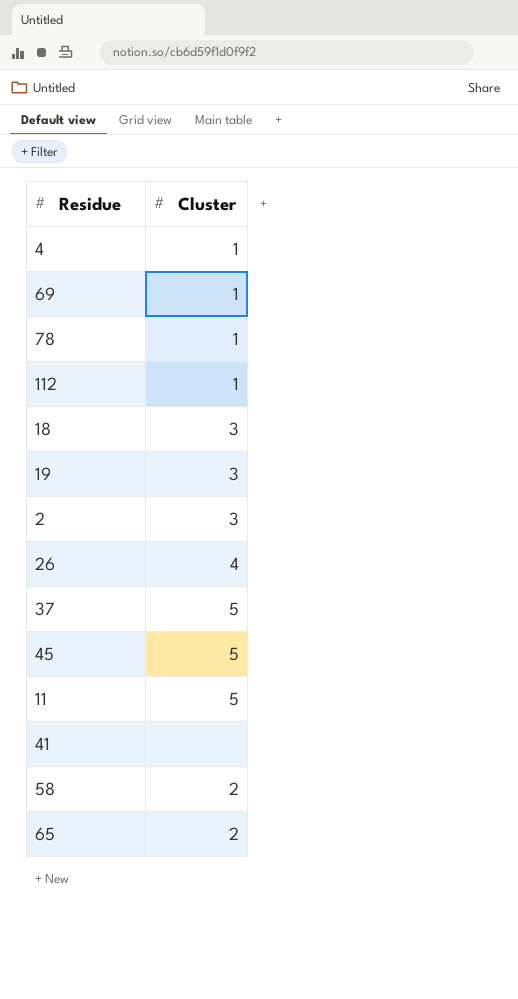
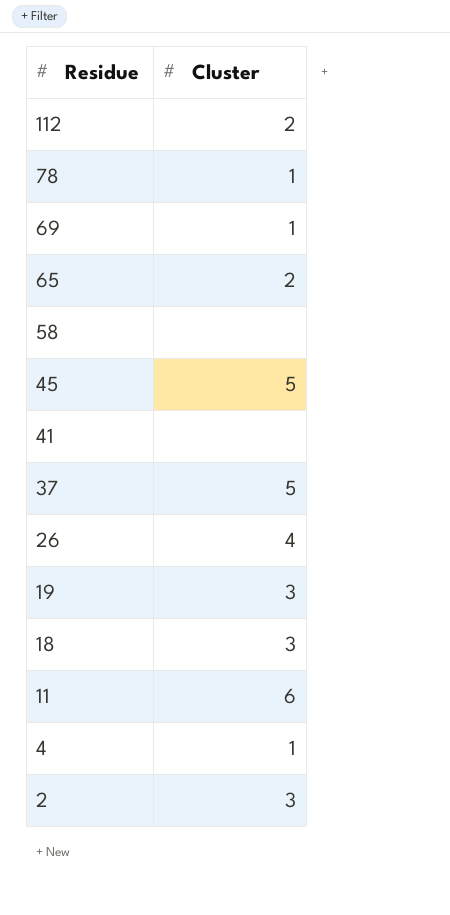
row order: none -> Residue descending
112 | Cluster: 1 -> 2
58 | Cluster: 2 -> none
11 | Cluster: 5 -> 6

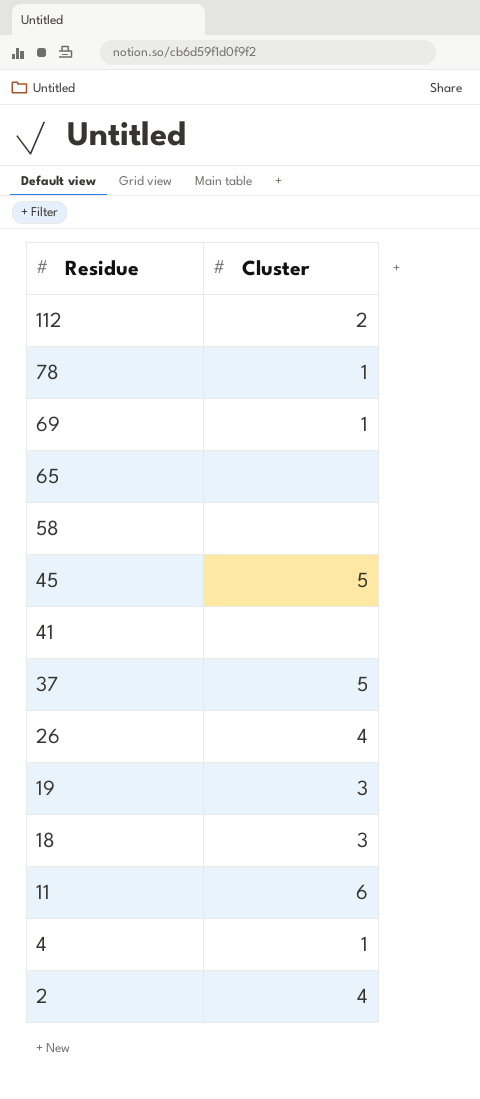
65 | Cluster: 2 -> none
2 | Cluster: 3 -> 4

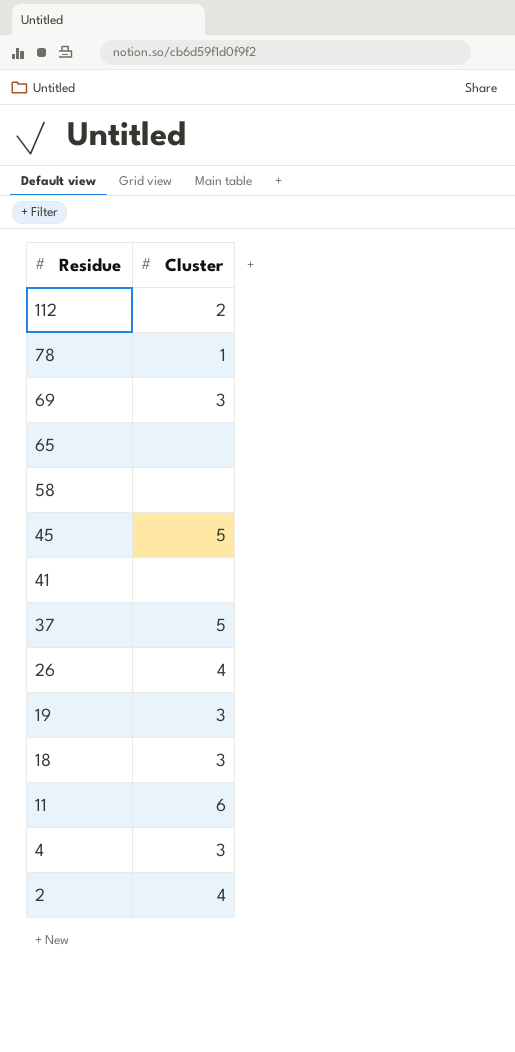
69 | Cluster: 1 -> 3
4 | Cluster: 1 -> 3

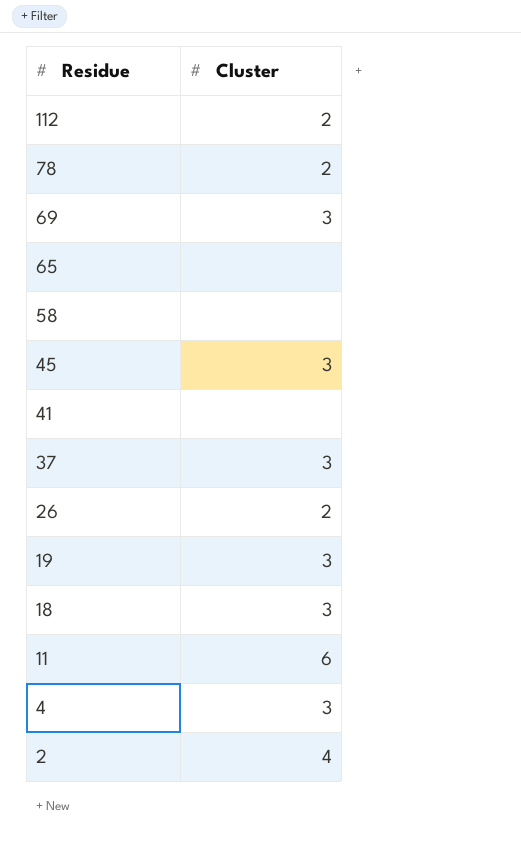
78 | Cluster: 1 -> 2
45 | Cluster: 5 -> 3
37 | Cluster: 5 -> 3
26 | Cluster: 4 -> 2

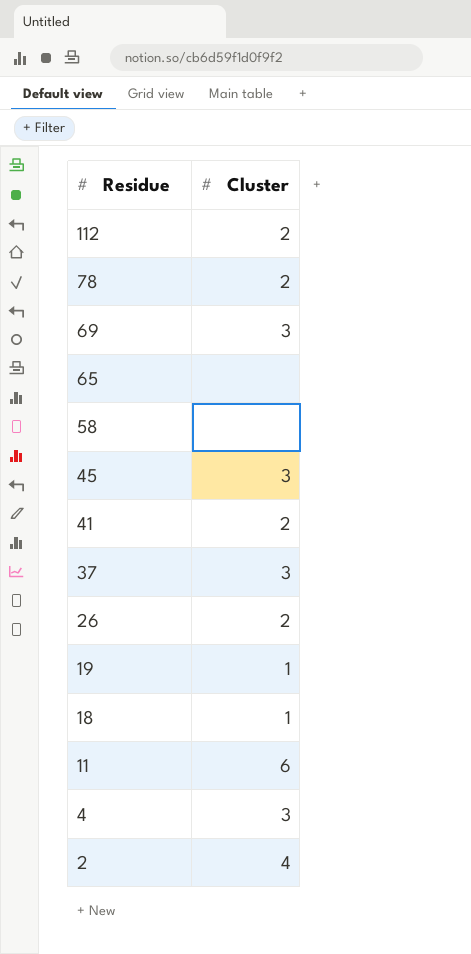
41 | Cluster: none -> 2
19 | Cluster: 3 -> 1
18 | Cluster: 3 -> 1

